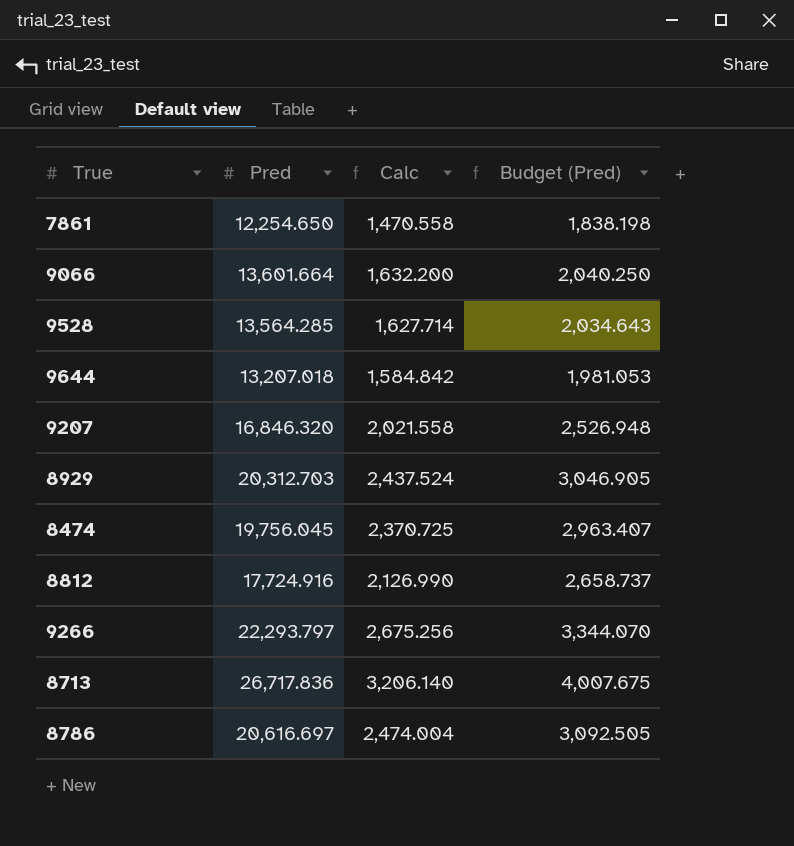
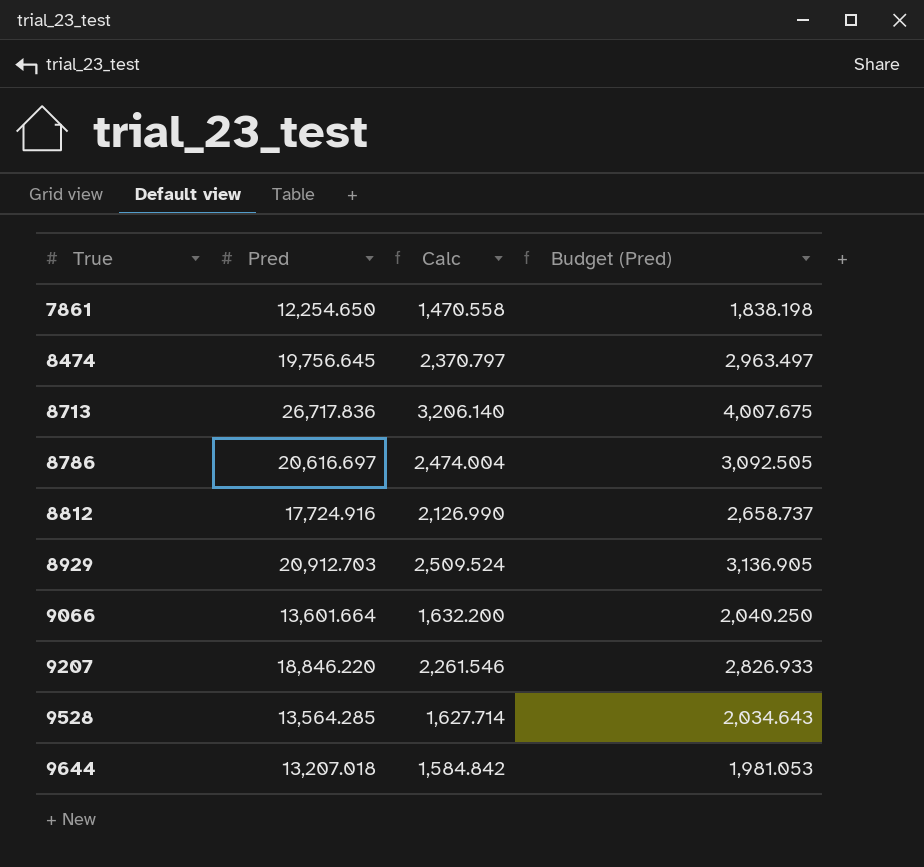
row order: none -> True ascending
row 9266: 22,293.797 | 2,675.256 | 3,344.070 -> none
8474 | Pred: 19,756.045 -> 19,756.645
8474 | Calc: 2,370.725 -> 2,370.797
8474 | Budget (Pred): 2,963.407 -> 2,963.497
8929 | Pred: 20,312.703 -> 20,912.703
8929 | Calc: 2,437.524 -> 2,509.524
8929 | Budget (Pred): 3,046.905 -> 3,136.905
9207 | Pred: 16,846.320 -> 18,846.220
9207 | Calc: 2,021.558 -> 2,261.546
9207 | Budget (Pred): 2,526.948 -> 2,826.933

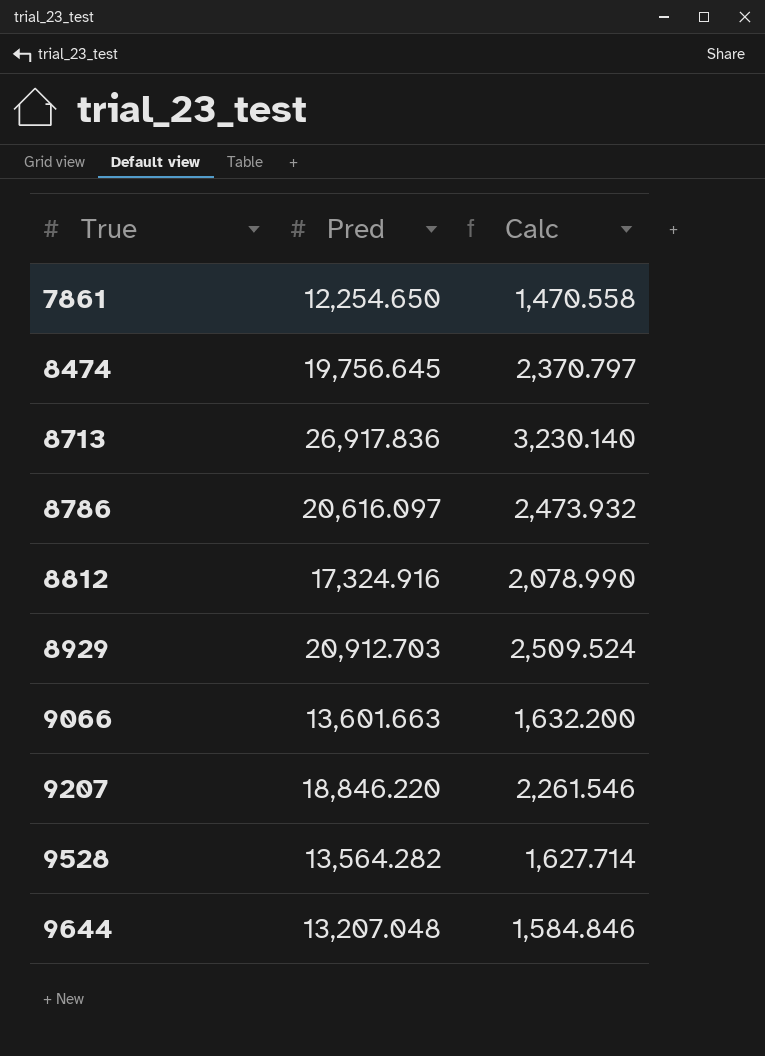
column Budget (Pred) | formula: [Pred] * 0.15 -> none
8713 | Pred: 26,717.836 -> 26,917.836
8713 | Calc: 3,206.140 -> 3,230.140
8786 | Pred: 20,616.697 -> 20,616.097
8786 | Calc: 2,474.004 -> 2,473.932
8812 | Pred: 17,724.916 -> 17,324.916
8812 | Calc: 2,126.990 -> 2,078.990
9066 | Pred: 13,601.664 -> 13,601.663
9528 | Pred: 13,564.285 -> 13,564.282
9644 | Pred: 13,207.018 -> 13,207.048
9644 | Calc: 1,584.842 -> 1,584.846

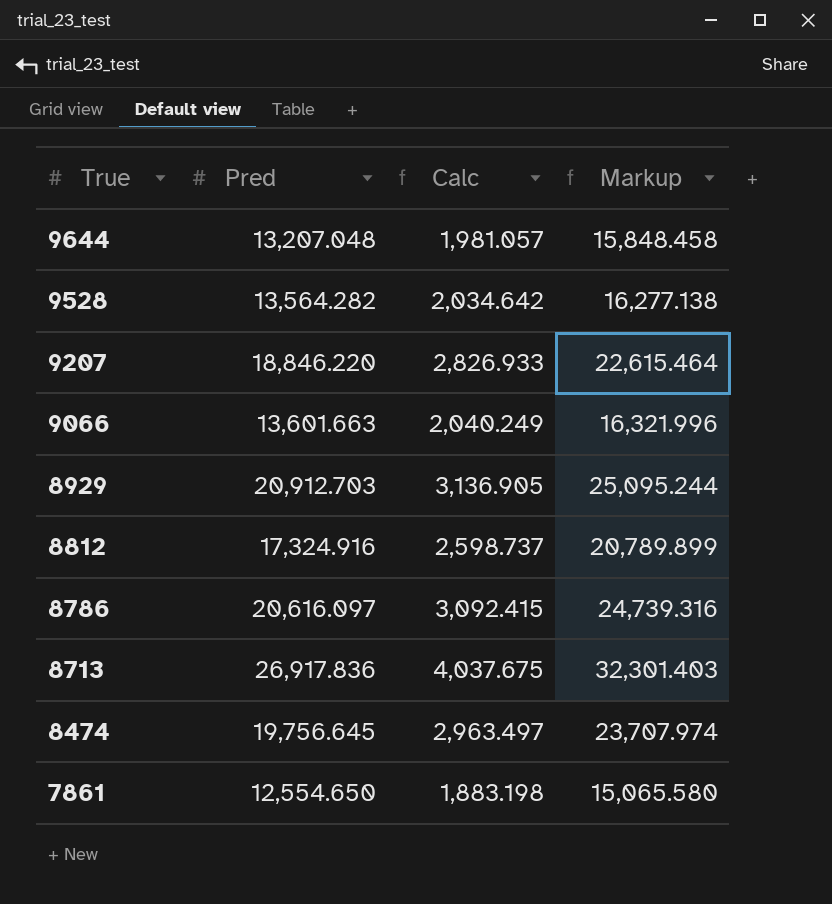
row order: True ascending -> True descending
column Calc | formula: [Pred] * 0.12 -> [Pred] * 0.15
column Markup | formula: none -> [Pred] * 1.2
7861 | Pred: 12,254.650 -> 12,554.650

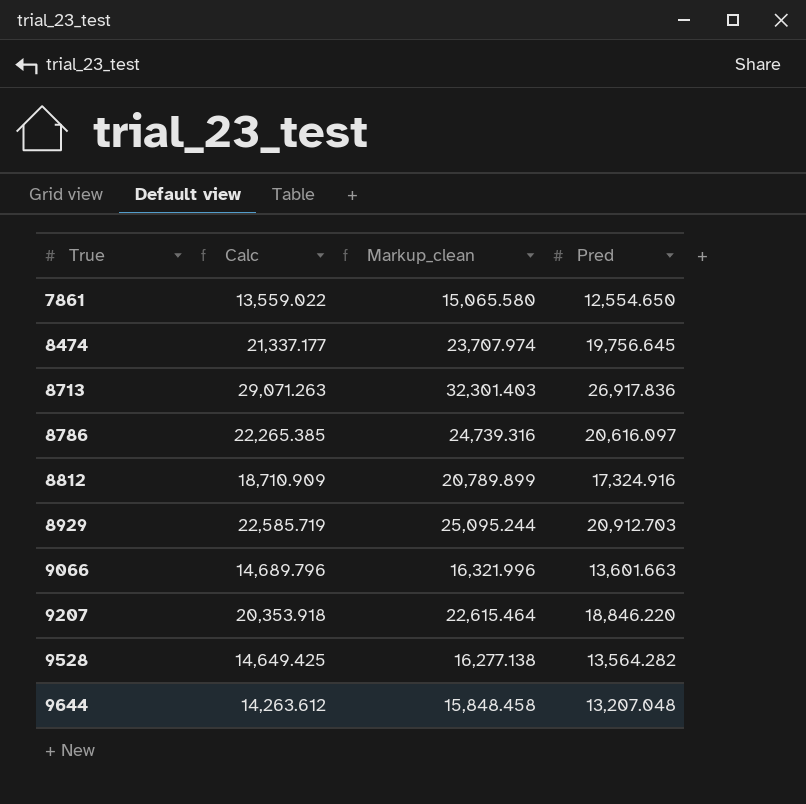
row order: True descending -> True ascending
column Calc | formula: [Pred] * 0.15 -> [Pred] * 1.08
column name: Markup -> Markup_clean
column Pred | position: 2 -> 4

